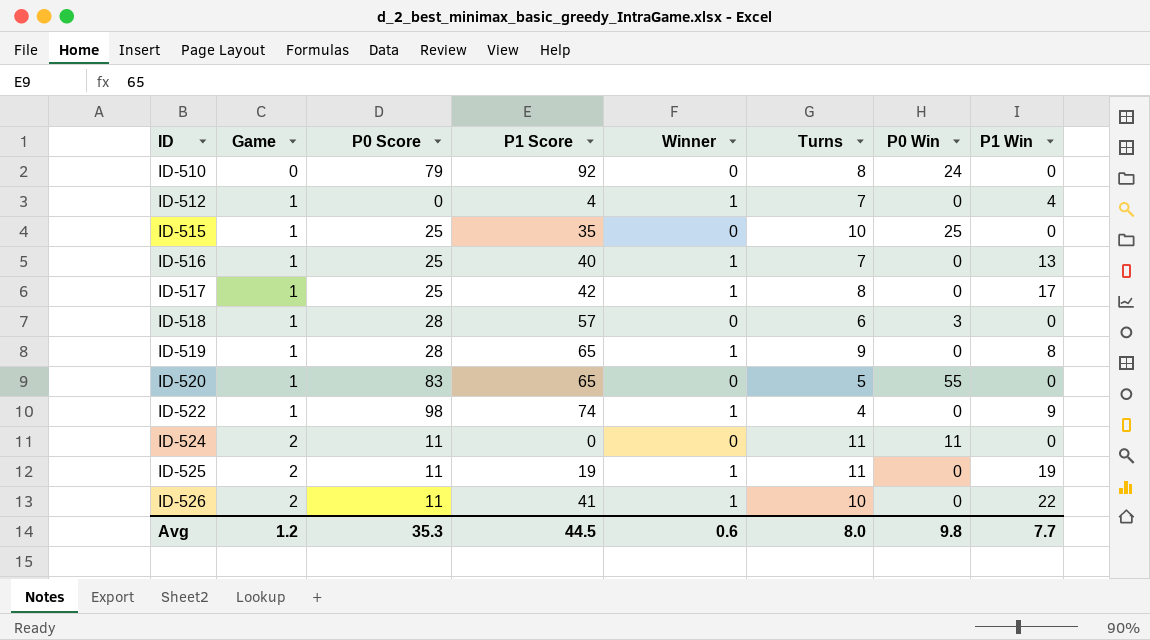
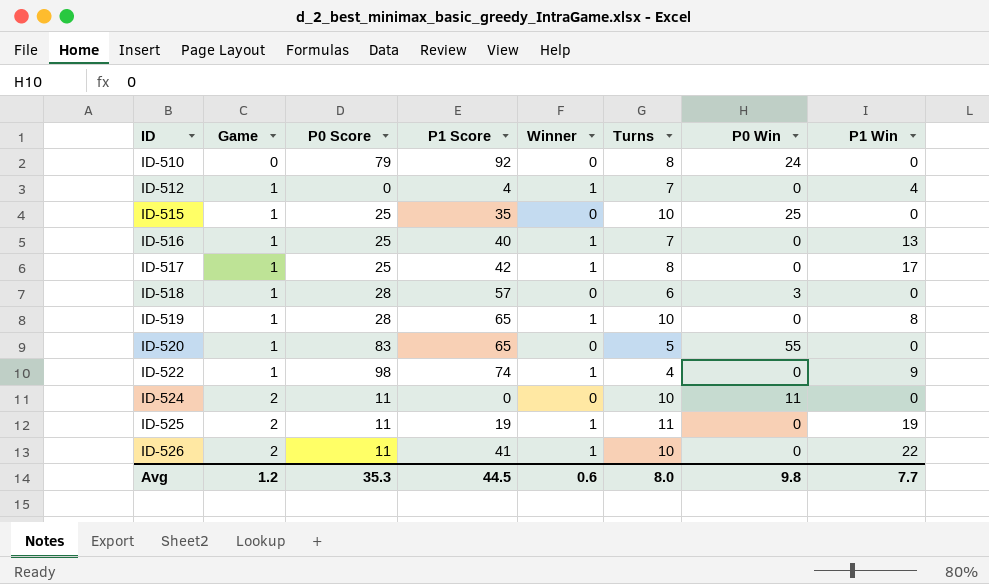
ID-519 | Turns: 9 -> 10
ID-524 | Turns: 11 -> 10

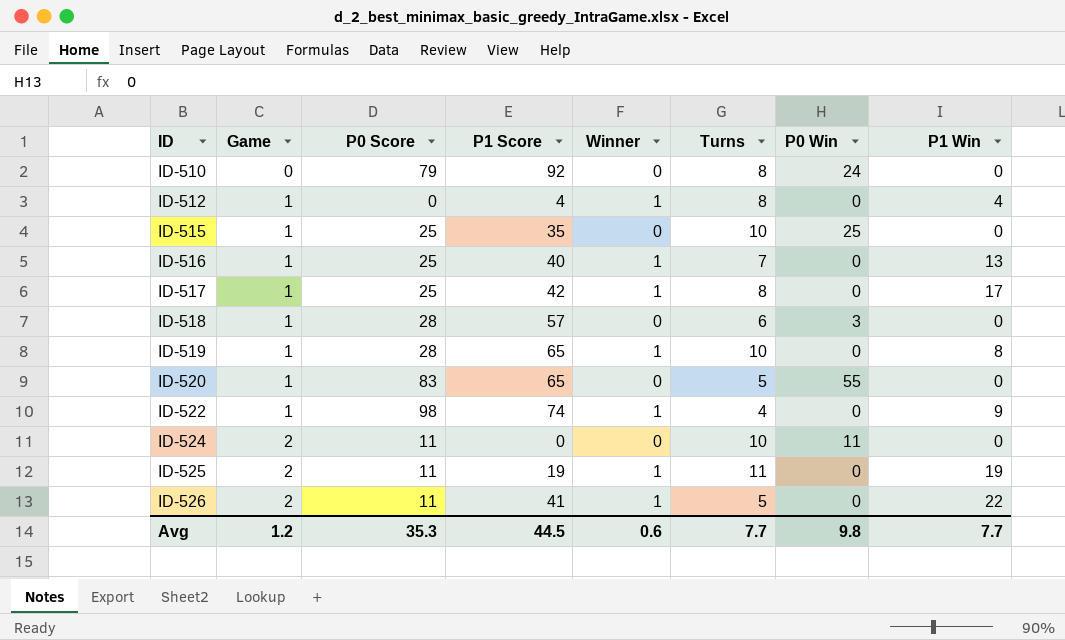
ID-512 | Turns: 7 -> 8
ID-526 | Turns: 10 -> 5
Avg | Turns: 8.0 -> 7.7

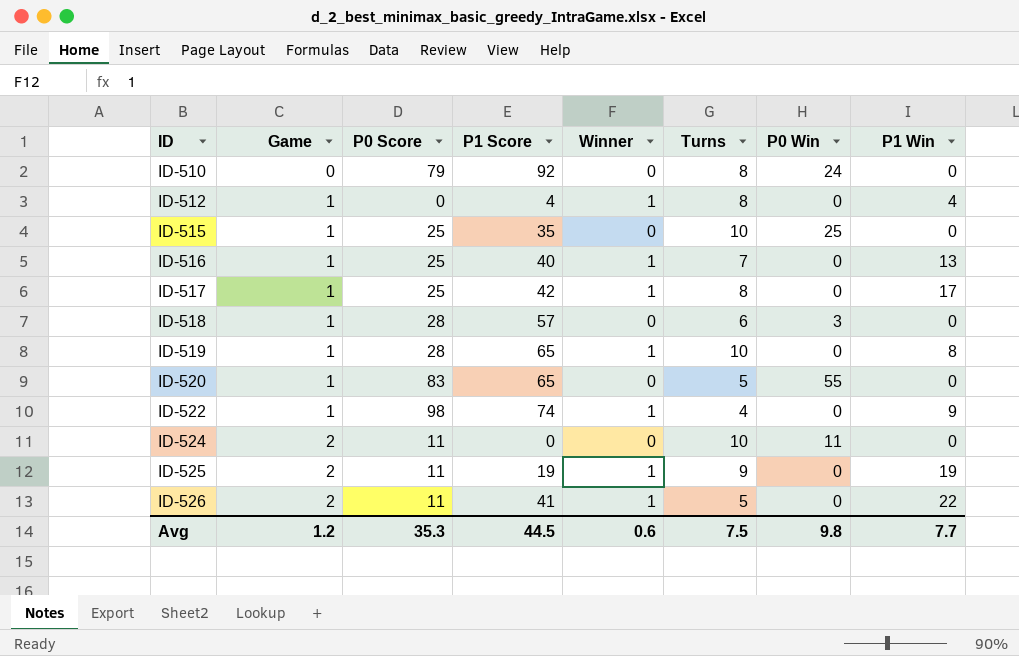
ID-525 | Turns: 11 -> 9
Avg | Turns: 7.7 -> 7.5

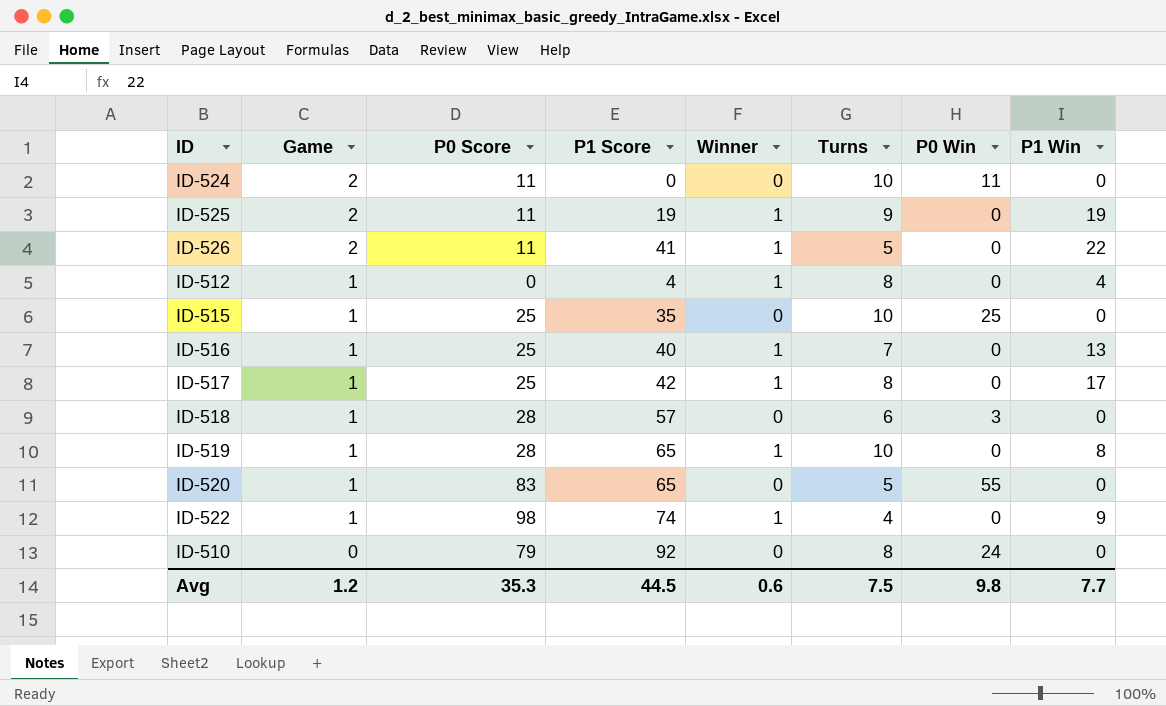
row order: ID ascending -> Game descending

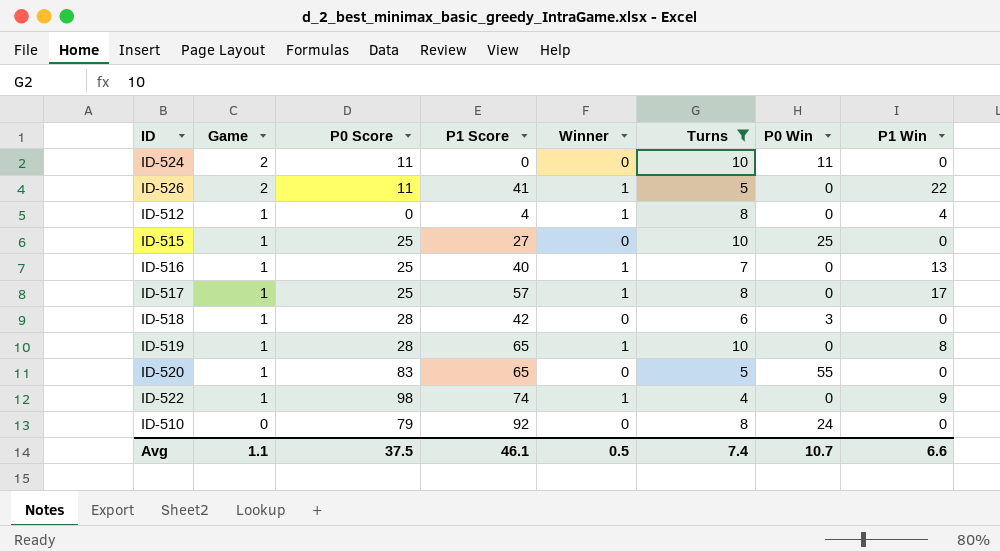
filter: none -> Turns != 9
ID-515 | P1 Score: 35 -> 27
ID-517 | P1 Score: 42 -> 57
ID-518 | P1 Score: 57 -> 42
Avg | Game: 1.2 -> 1.1
Avg | P0 Score: 35.3 -> 37.5
Avg | P1 Score: 44.5 -> 46.1
Avg | Winner: 0.6 -> 0.5
Avg | Turns: 7.5 -> 7.4
Avg | P0 Win: 9.8 -> 10.7
Avg | P1 Win: 7.7 -> 6.6

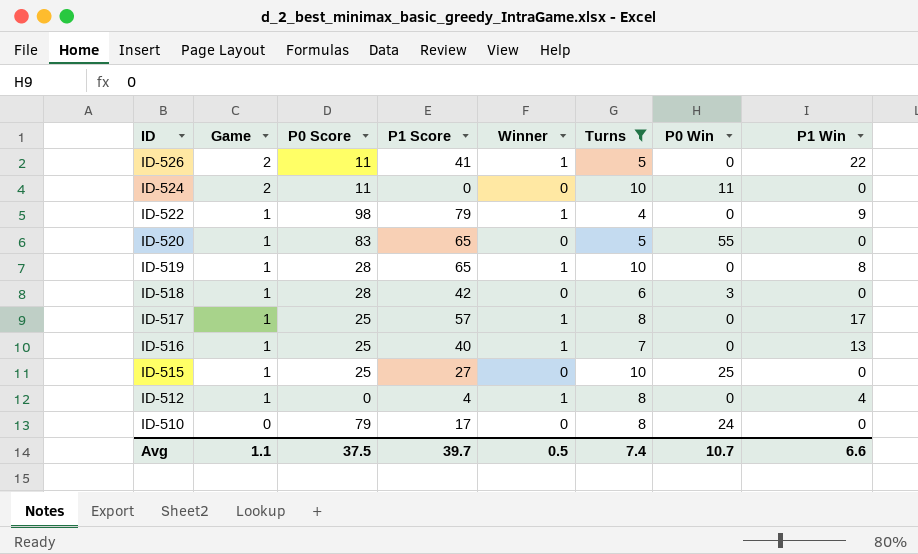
row order: Game descending -> ID descending
ID-522 | P1 Score: 74 -> 79
ID-510 | P1 Score: 92 -> 17
Avg | P1 Score: 46.1 -> 39.7

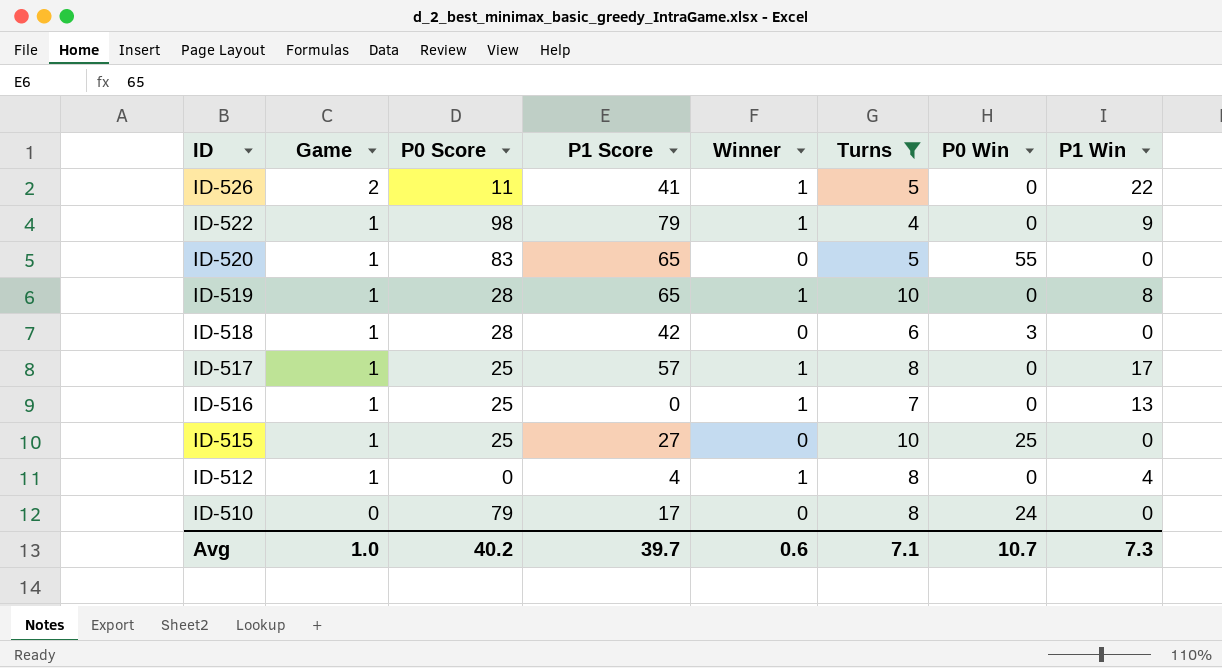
row ID-524: 2 | 11 | 0 | 0 | 10 | 11 | 0 -> none
ID-516 | P1 Score: 40 -> 0
Avg | Game: 1.1 -> 1.0
Avg | P0 Score: 37.5 -> 40.2
Avg | Winner: 0.5 -> 0.6
Avg | Turns: 7.4 -> 7.1
Avg | P1 Win: 6.6 -> 7.3

